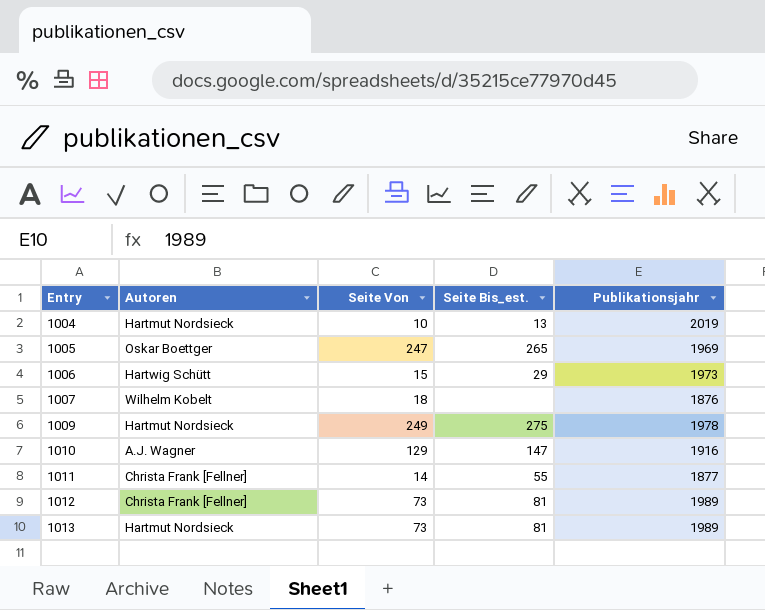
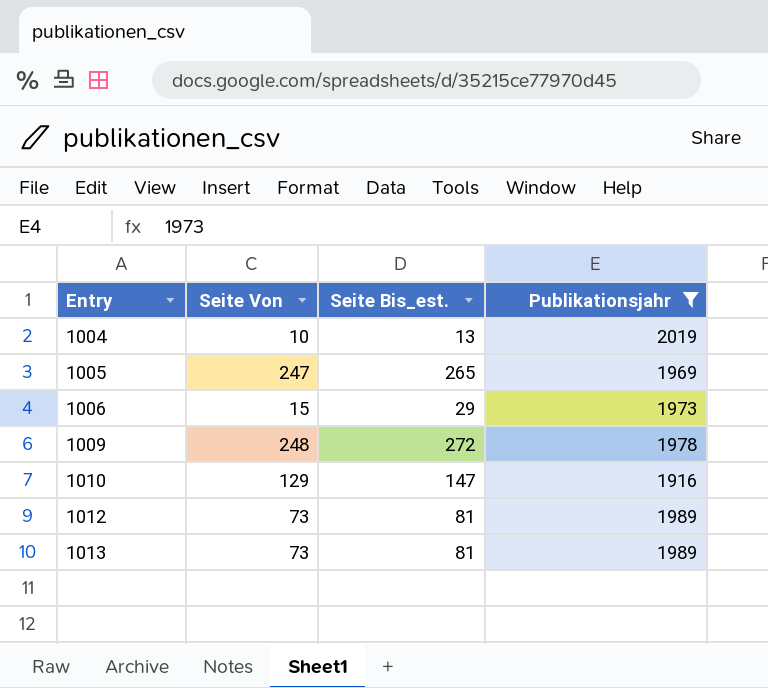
filter: none -> Publikationsjahr >= 1916
column Autoren | position: 2 -> none
1009 | Seite Von: 249 -> 248
1009 | Seite Bis_est.: 275 -> 272

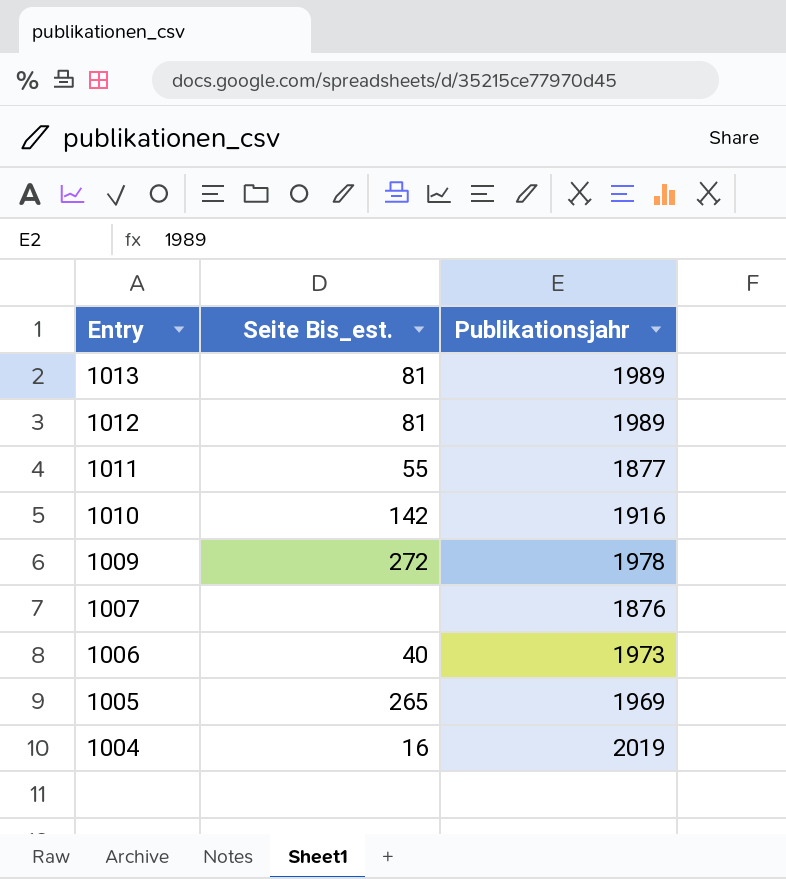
filter: Publikationsjahr >= 1916 -> none
row order: Entry ascending -> Entry descending
column Seite Von | position: 2 -> none
1010 | Seite Bis_est.: 147 -> 142
1006 | Seite Bis_est.: 29 -> 40
1004 | Seite Bis_est.: 13 -> 16

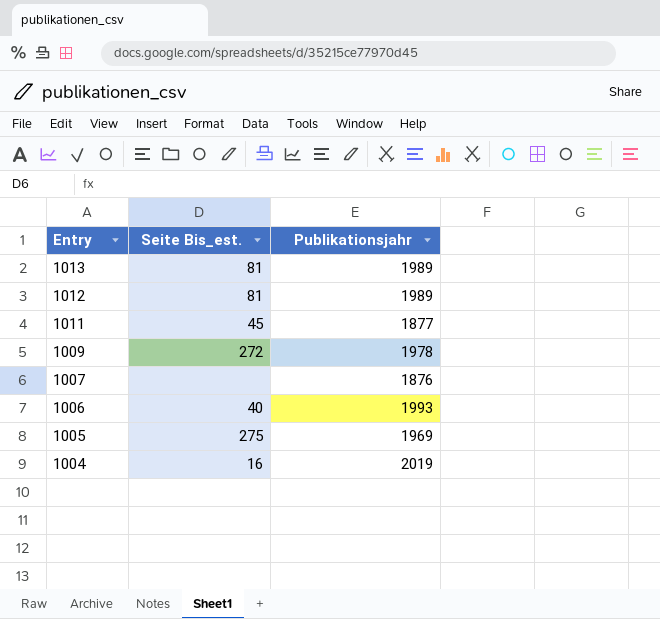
row 1010: 142 | 1916 -> none
1011 | Seite Bis_est.: 55 -> 45
1006 | Publikationsjahr: 1973 -> 1993
1005 | Seite Bis_est.: 265 -> 275

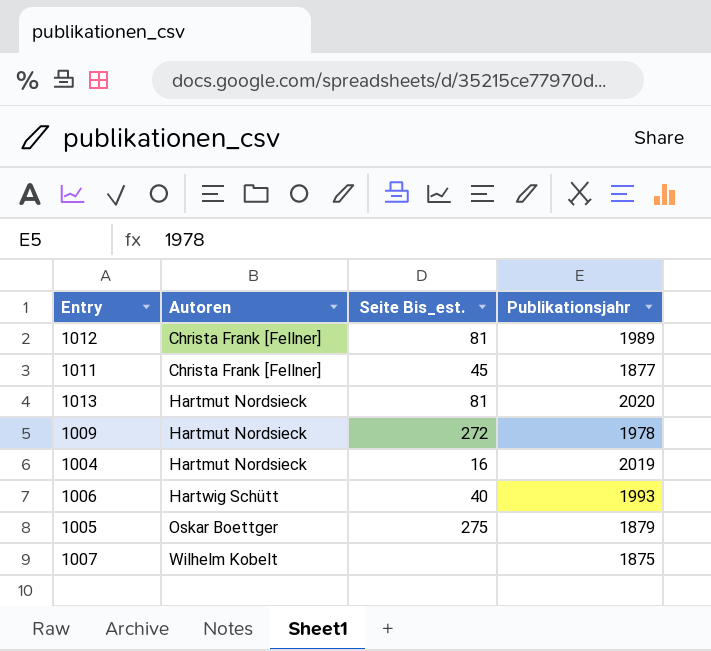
row order: Entry descending -> Autoren ascending
column Autoren | position: none -> 2
1013 | Publikationsjahr: 1989 -> 2020
1005 | Publikationsjahr: 1969 -> 1879
1007 | Publikationsjahr: 1876 -> 1875

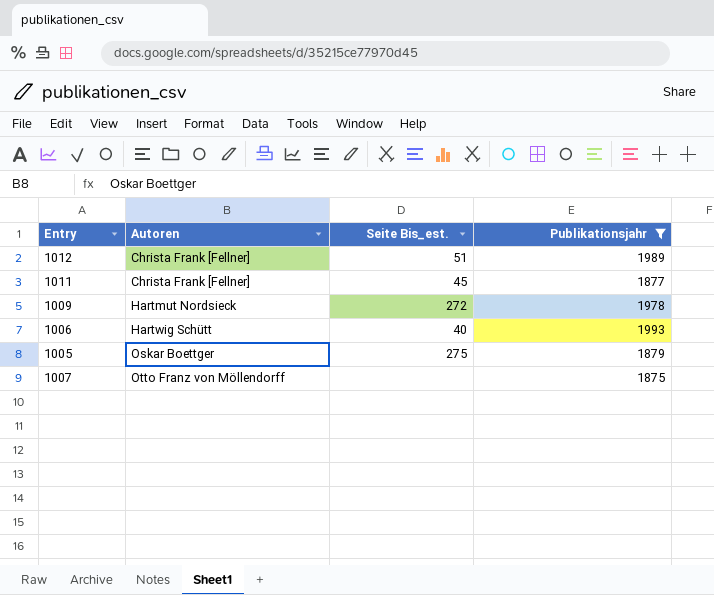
filter: none -> Publikationsjahr <= 1993
1012 | Seite Bis_est.: 81 -> 51
1007 | Autoren: Wilhelm Kobelt -> Otto Franz von Möllendorff

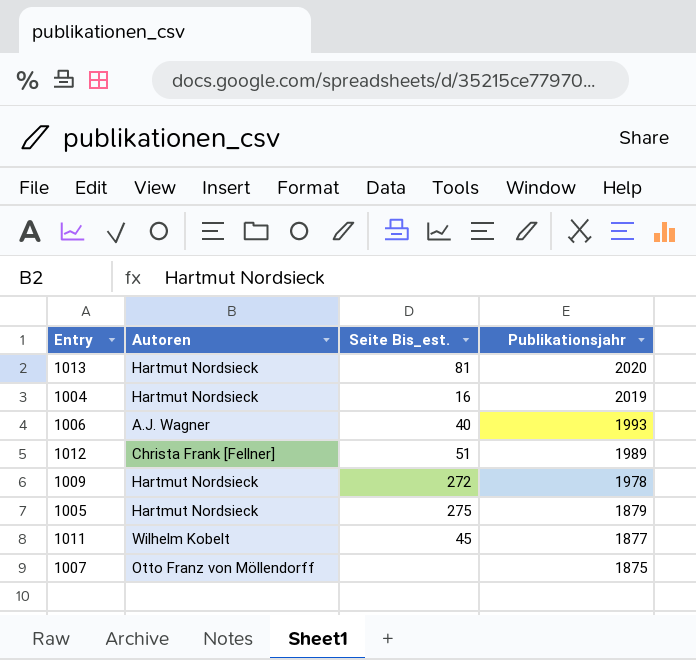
filter: Publikationsjahr <= 1993 -> none
row order: Autoren ascending -> Publikationsjahr descending
1006 | Autoren: Hartwig Schütt -> A.J. Wagner
1005 | Autoren: Oskar Boettger -> Hartmut Nordsieck
1011 | Autoren: Christa Frank [Fellner] -> Wilhelm Kobelt

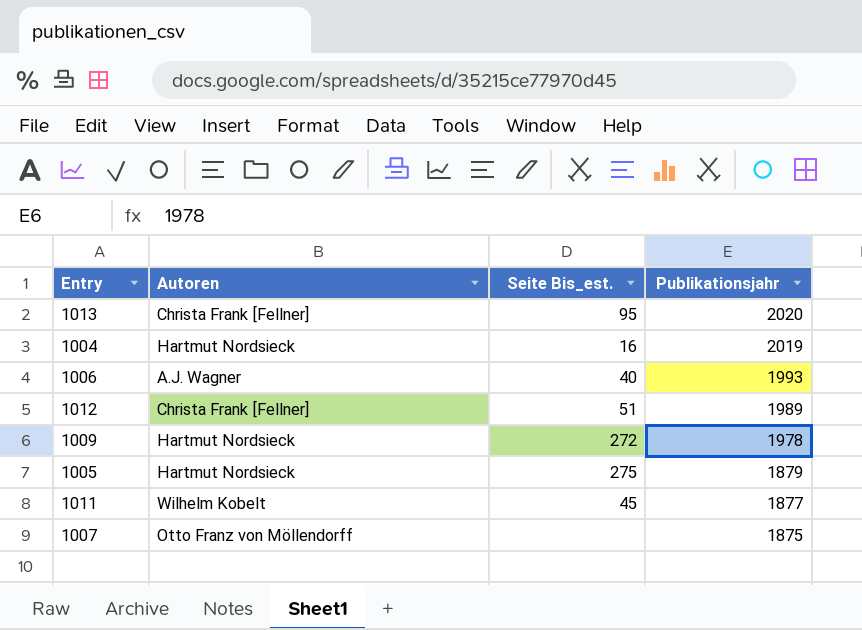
1013 | Autoren: Hartmut Nordsieck -> Christa Frank [Fellner]
1013 | Seite Bis_est.: 81 -> 95

